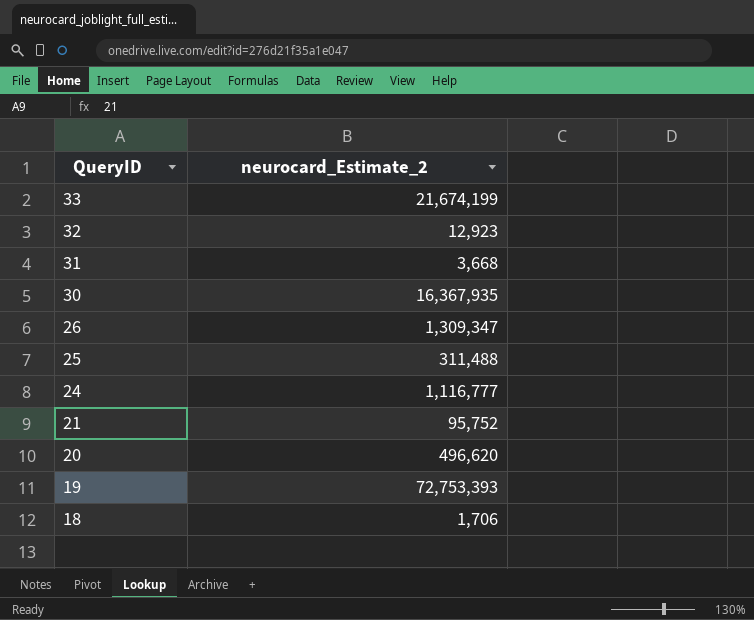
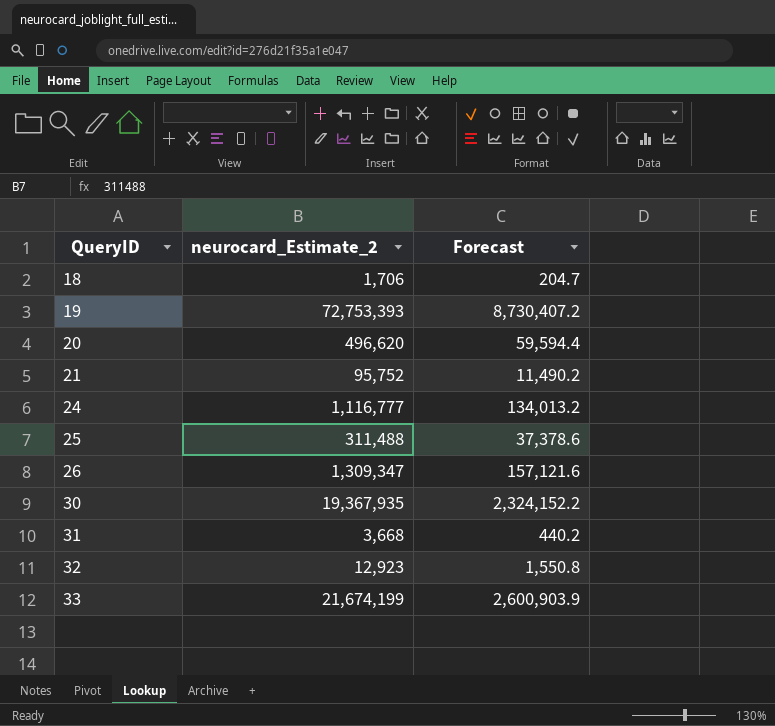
row order: QueryID descending -> QueryID ascending
column Forecast | formula: none -> [neurocard_Estimate_2] * 0.12
30 | neurocard_Estimate_2: 16,367,935 -> 19,367,935

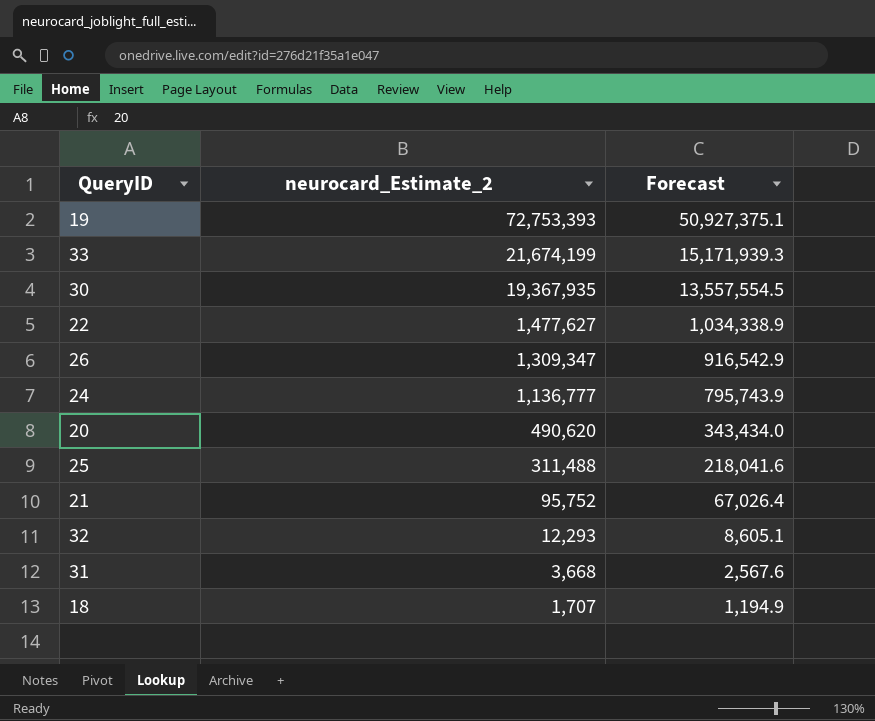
row order: QueryID ascending -> neurocard_Estimate_2 descending
column Forecast | formula: [neurocard_Estimate_2] * 0.12 -> [neurocard_Estimate_2] * 0.7
row 22: none -> 1,477,627 | 1,034,338.9
24 | neurocard_Estimate_2: 1,116,777 -> 1,136,777
20 | neurocard_Estimate_2: 496,620 -> 490,620
32 | neurocard_Estimate_2: 12,923 -> 12,293
18 | neurocard_Estimate_2: 1,706 -> 1,707

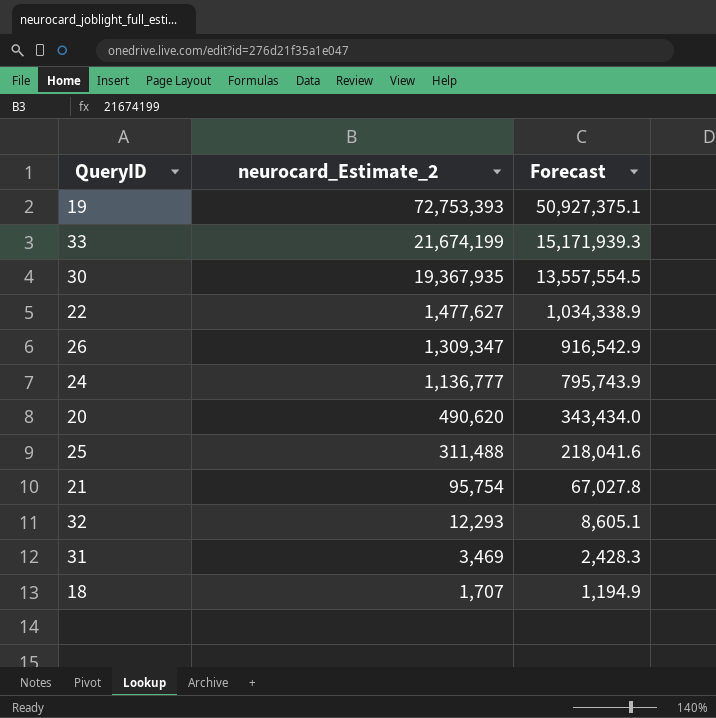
21 | neurocard_Estimate_2: 95,752 -> 95,754
21 | Forecast: 67,026.4 -> 67,027.8
31 | neurocard_Estimate_2: 3,668 -> 3,469
31 | Forecast: 2,567.6 -> 2,428.3

